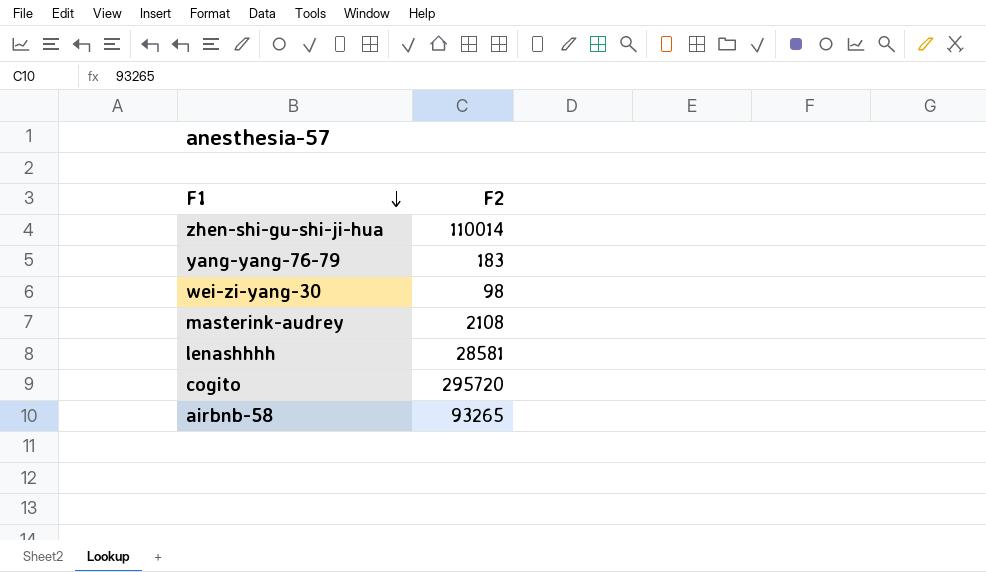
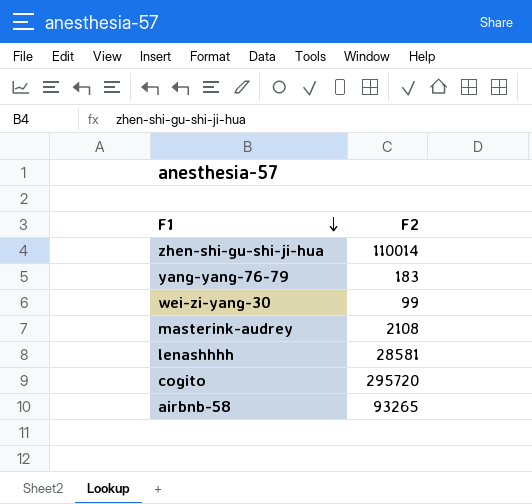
wei-zi-yang-30 | F2: 98 -> 99

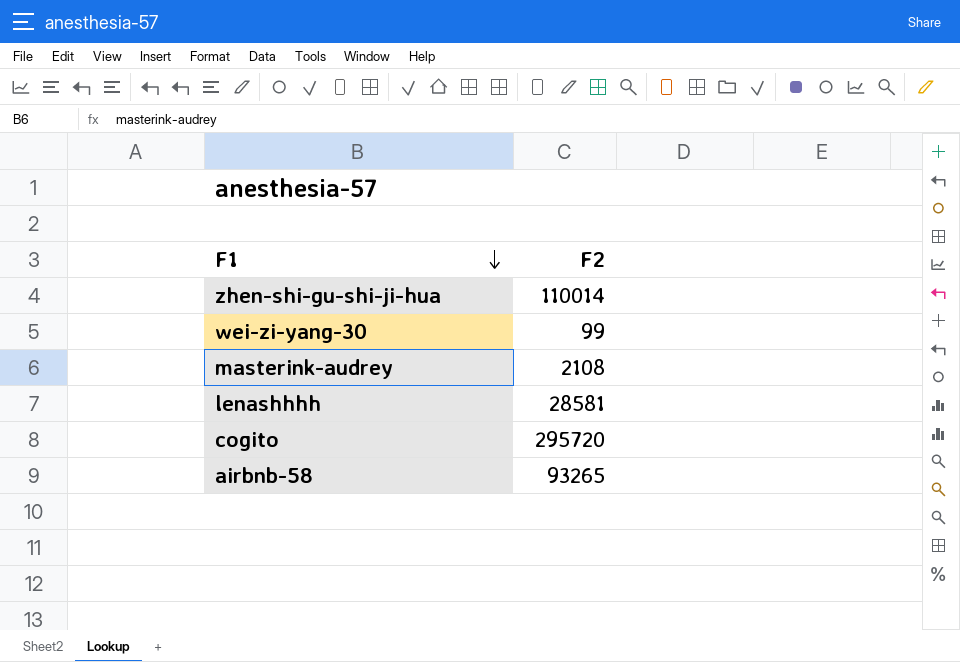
row yang-yang-76-79: 183 -> none

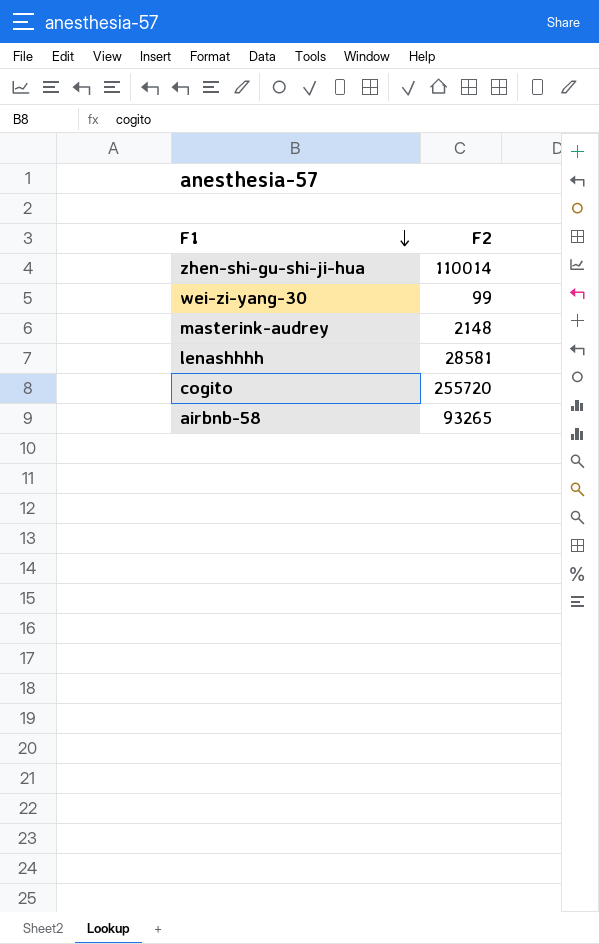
masterink-audrey | F2: 2108 -> 2148
cogito | F2: 295720 -> 255720

